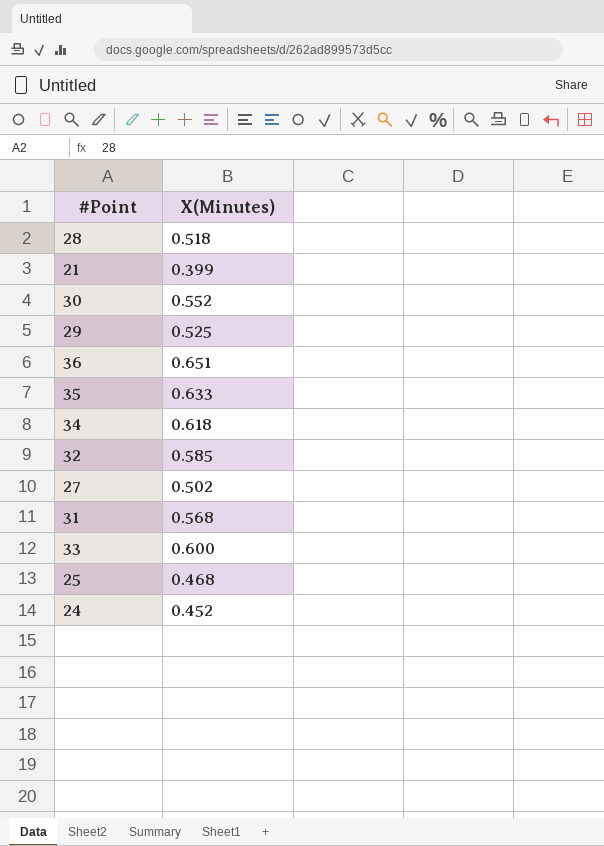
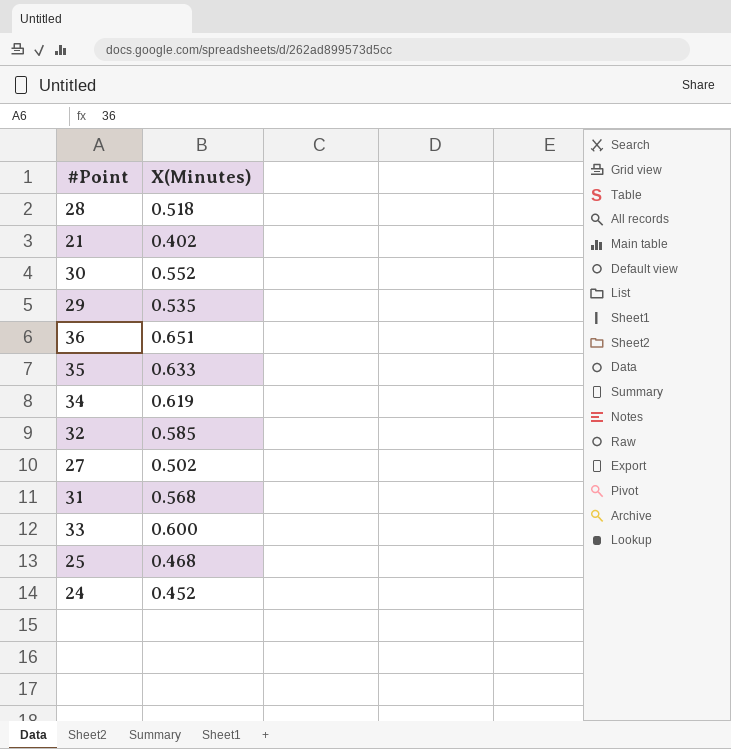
21 | X(Minutes): 0.399 -> 0.402
29 | X(Minutes): 0.525 -> 0.535
34 | X(Minutes): 0.618 -> 0.619

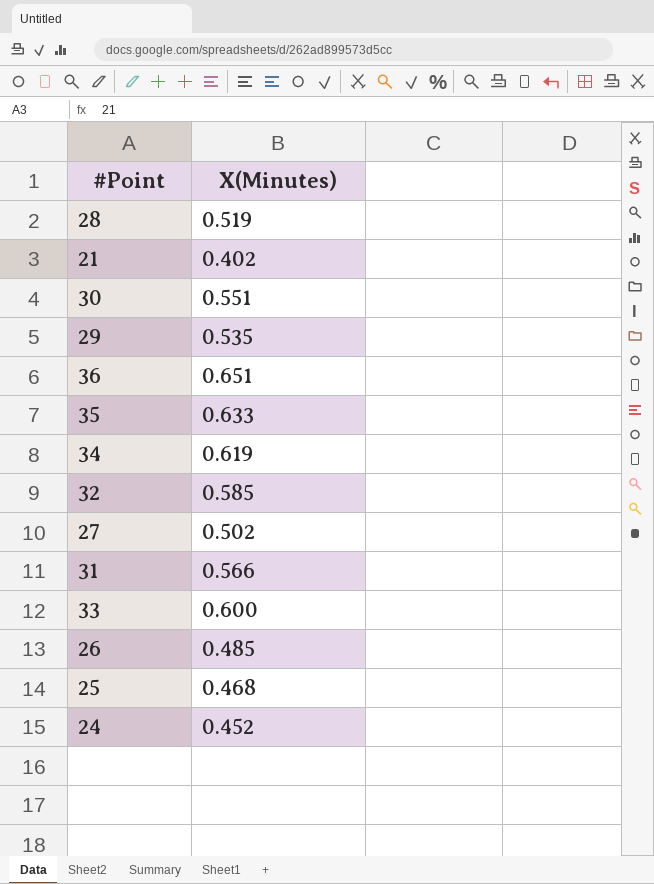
28 | X(Minutes): 0.518 -> 0.519
30 | X(Minutes): 0.552 -> 0.551
31 | X(Minutes): 0.568 -> 0.566
row 26: none -> 0.485

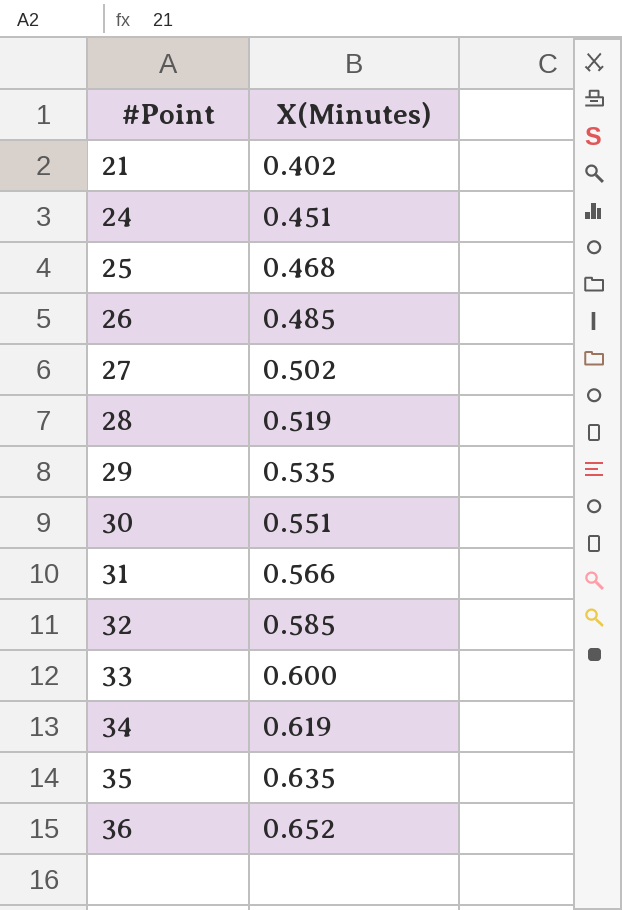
row order: none -> #Point ascending
24 | X(Minutes): 0.452 -> 0.451
35 | X(Minutes): 0.633 -> 0.635
36 | X(Minutes): 0.651 -> 0.652

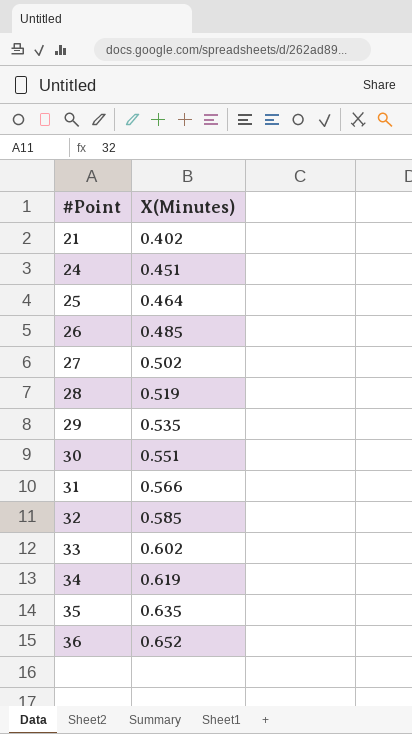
25 | X(Minutes): 0.468 -> 0.464
33 | X(Minutes): 0.600 -> 0.602

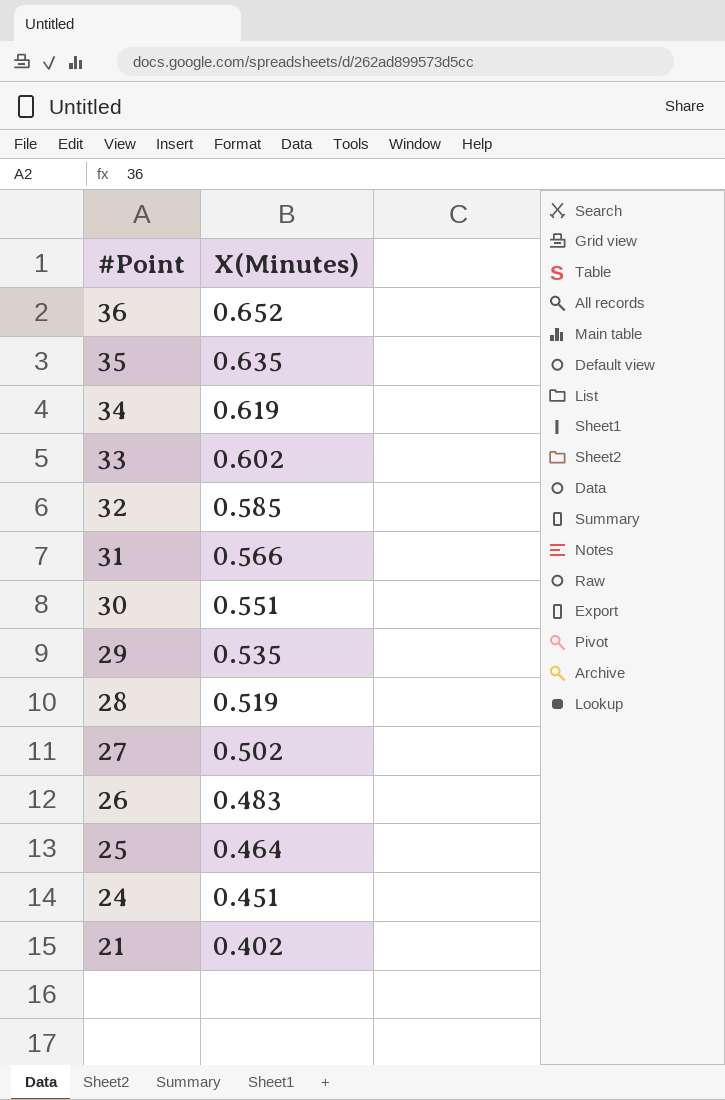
row order: #Point ascending -> #Point descending
26 | X(Minutes): 0.485 -> 0.483

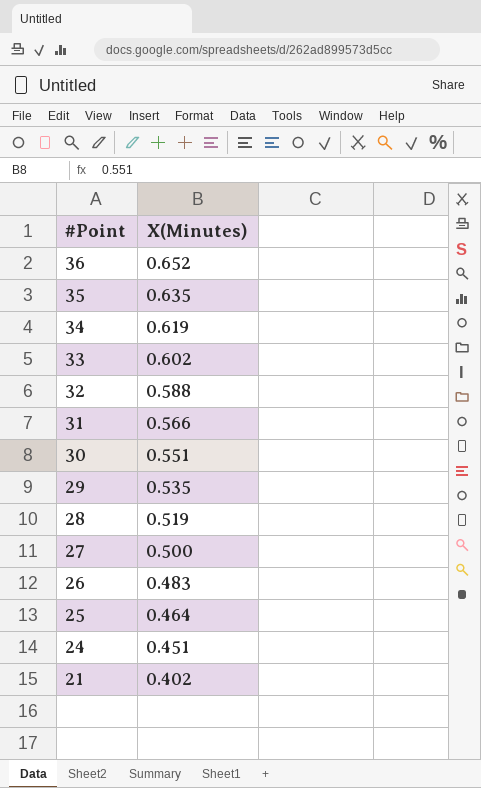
32 | X(Minutes): 0.585 -> 0.588
27 | X(Minutes): 0.502 -> 0.500

